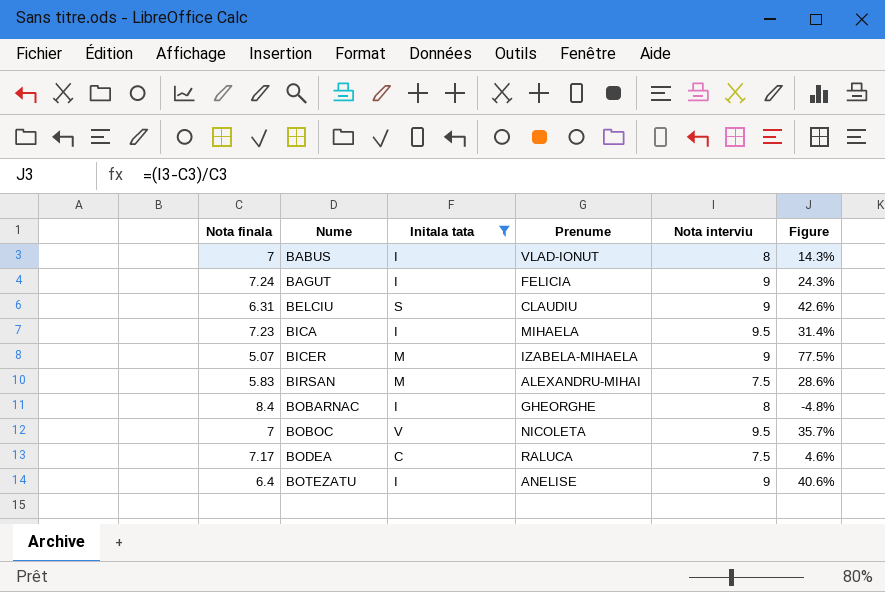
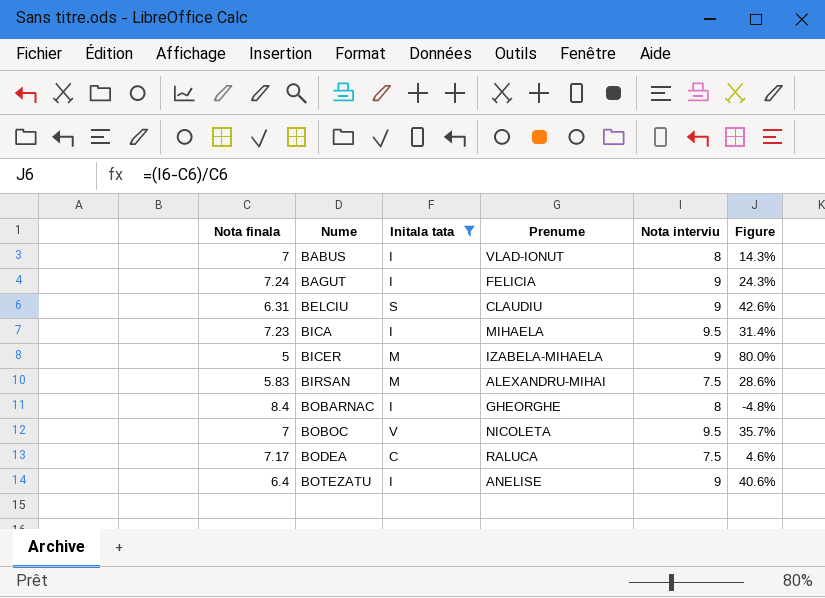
BICER | Nota finala: 5.07 -> 5
BICER | Figure: 77.5% -> 80.0%

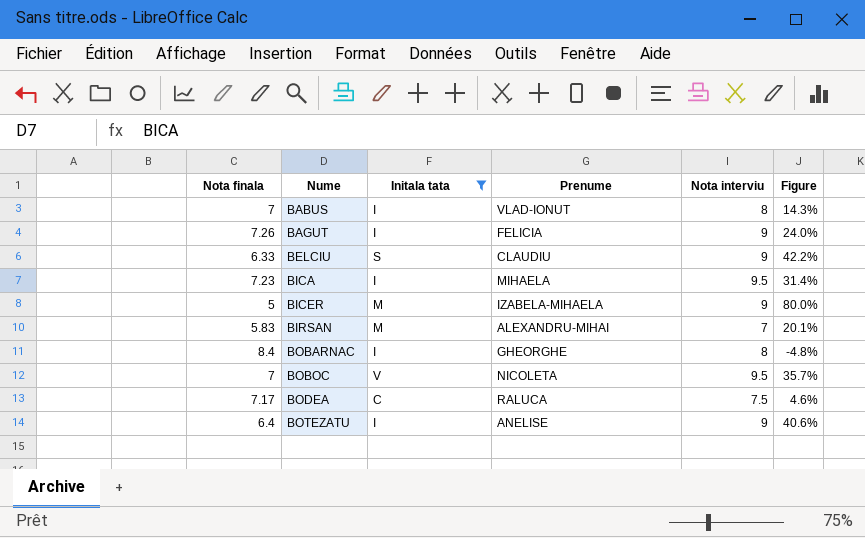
BAGUT | Nota finala: 7.24 -> 7.26
BAGUT | Figure: 24.3% -> 24.0%
BELCIU | Nota finala: 6.31 -> 6.33
BELCIU | Figure: 42.6% -> 42.2%
BIRSAN | Nota interviu: 7.5 -> 7
BIRSAN | Figure: 28.6% -> 20.1%

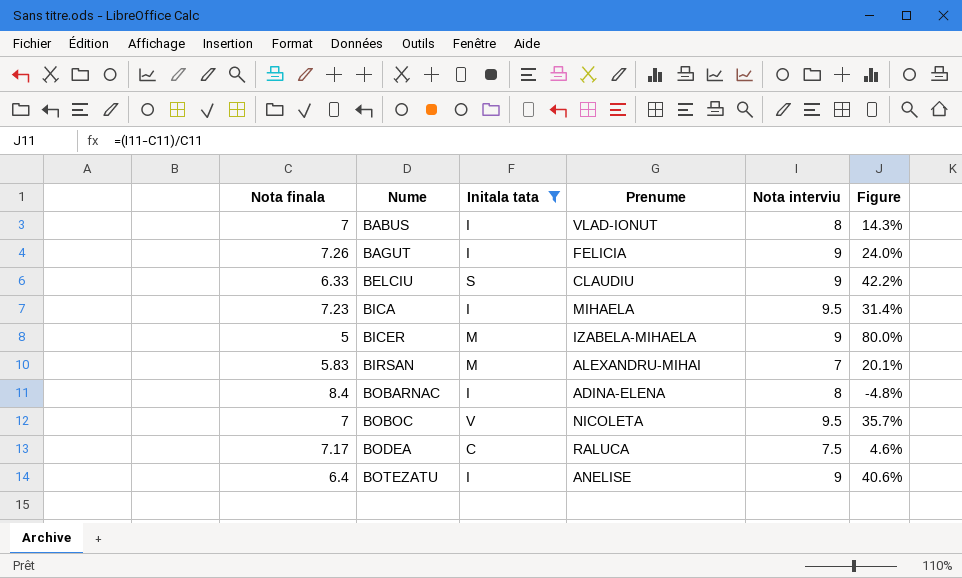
BOBARNAC | Prenume: GHEORGHE -> ADINA-ELENA

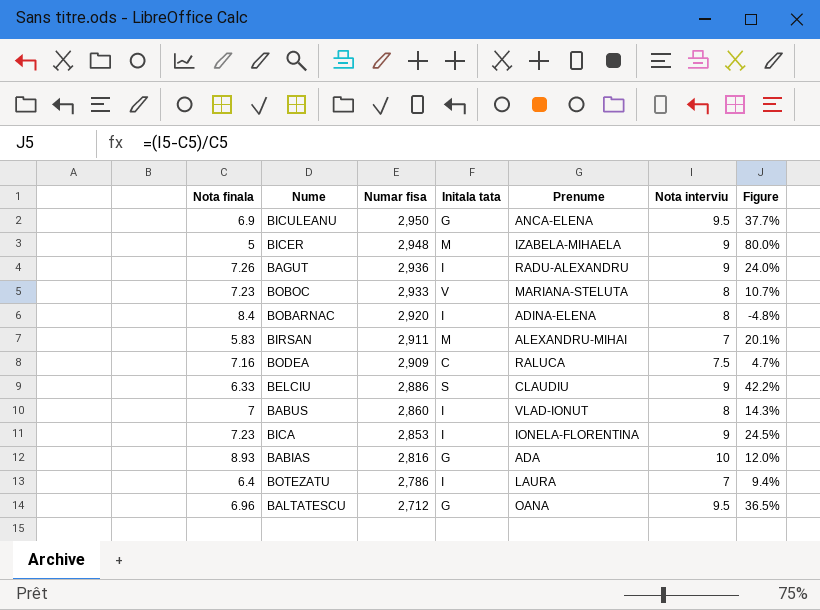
filter: Initala tata != G -> none
row order: Nume ascending -> Numar fisa descending
column Numar fisa | position: none -> 3
BAGUT | Prenume: FELICIA -> RADU-ALEXANDRU
BOBOC | Nota finala: 7 -> 7.23
BOBOC | Prenume: NICOLETA -> MARIANA-STELUTA
BOBOC | Nota interviu: 9.5 -> 8
BOBOC | Figure: 35.7% -> 10.7%
BODEA | Nota finala: 7.17 -> 7.16
BODEA | Figure: 4.6% -> 4.7%
BICA | Prenume: MIHAELA -> IONELA-FLORENTINA
BICA | Nota interviu: 9.5 -> 9
BICA | Figure: 31.4% -> 24.5%
BOTEZATU | Prenume: ANELISE -> LAURA
BOTEZATU | Nota interviu: 9 -> 7
BOTEZATU | Figure: 40.6% -> 9.4%

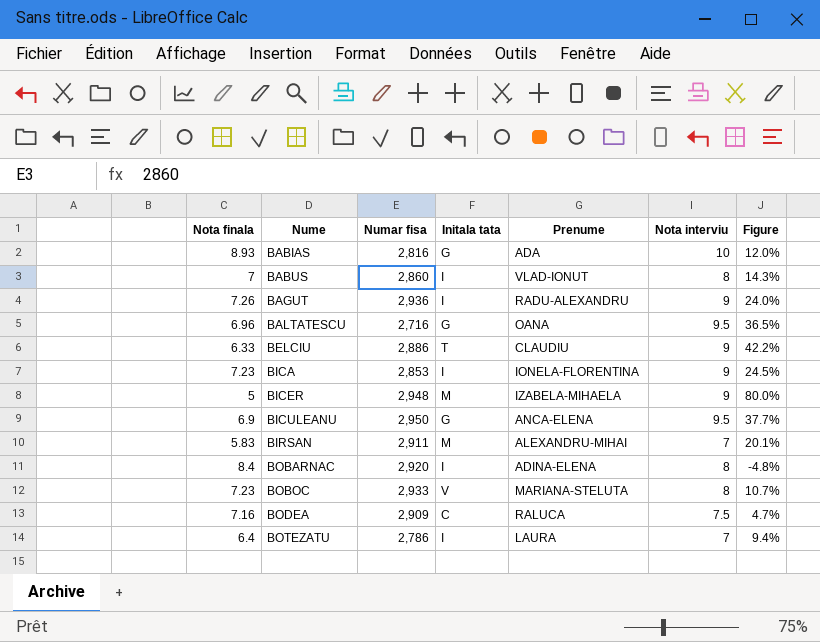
row order: Numar fisa descending -> Nume ascending
BALTATESCU | Numar fisa: 2,712 -> 2,716
BELCIU | Initala tata: S -> T

